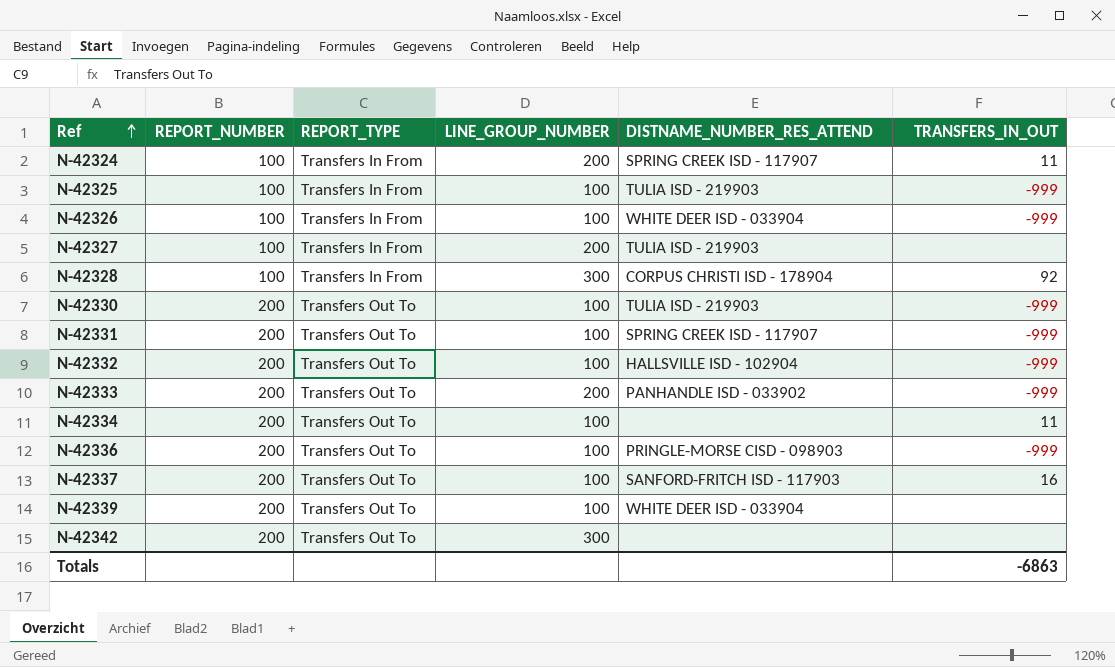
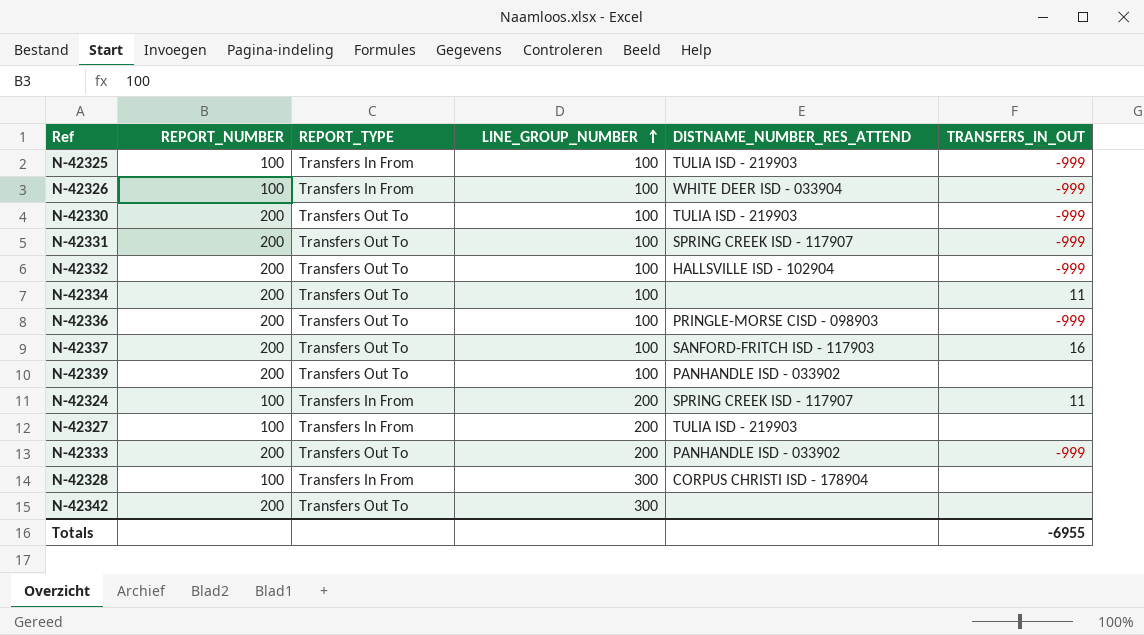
row order: Ref ascending -> LINE_GROUP_NUMBER ascending
N-42339 | DISTNAME_NUMBER_RES_ATTEND: WHITE DEER ISD - 033904 -> PANHANDLE ISD - 033902
N-42328 | TRANSFERS_IN_OUT: 92 -> none
Totals | TRANSFERS_IN_OUT: -6863 -> -6955

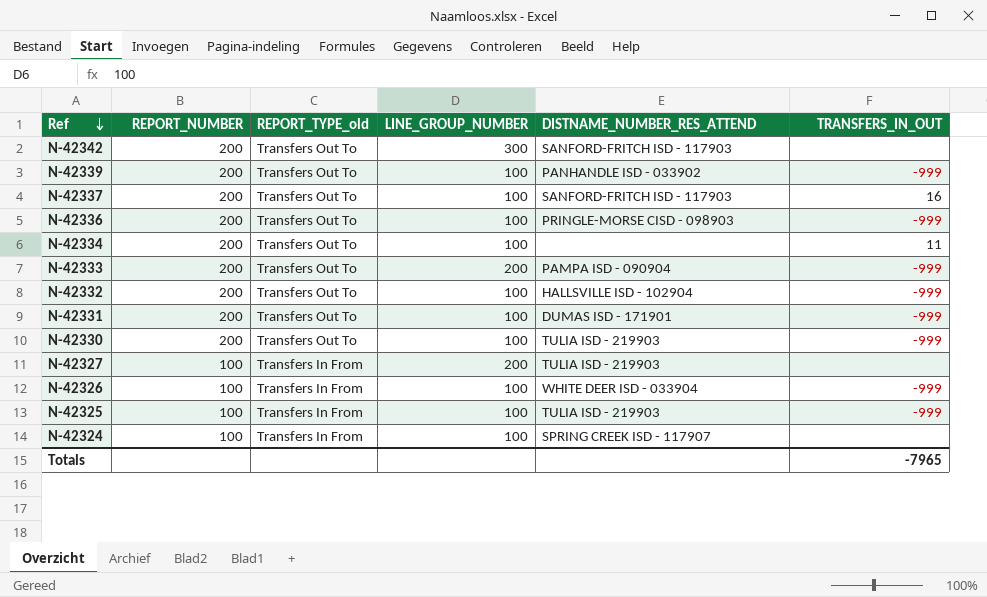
row order: LINE_GROUP_NUMBER ascending -> Ref descending
column name: REPORT_TYPE -> REPORT_TYPE_old
row N-42328: 100 | Transfers In From | 300 | CORPUS CHRISTI ISD - 178904 | none -> none
N-42342 | DISTNAME_NUMBER_RES_ATTEND: none -> SANFORD-FRITCH ISD - 117903
N-42339 | TRANSFERS_IN_OUT: none -> -999
N-42333 | DISTNAME_NUMBER_RES_ATTEND: PANHANDLE ISD - 033902 -> PAMPA ISD - 090904
N-42331 | DISTNAME_NUMBER_RES_ATTEND: SPRING CREEK ISD - 117907 -> DUMAS ISD - 171901
N-42324 | LINE_GROUP_NUMBER: 200 -> 100
N-42324 | TRANSFERS_IN_OUT: 11 -> none
Totals | TRANSFERS_IN_OUT: -6955 -> -7965

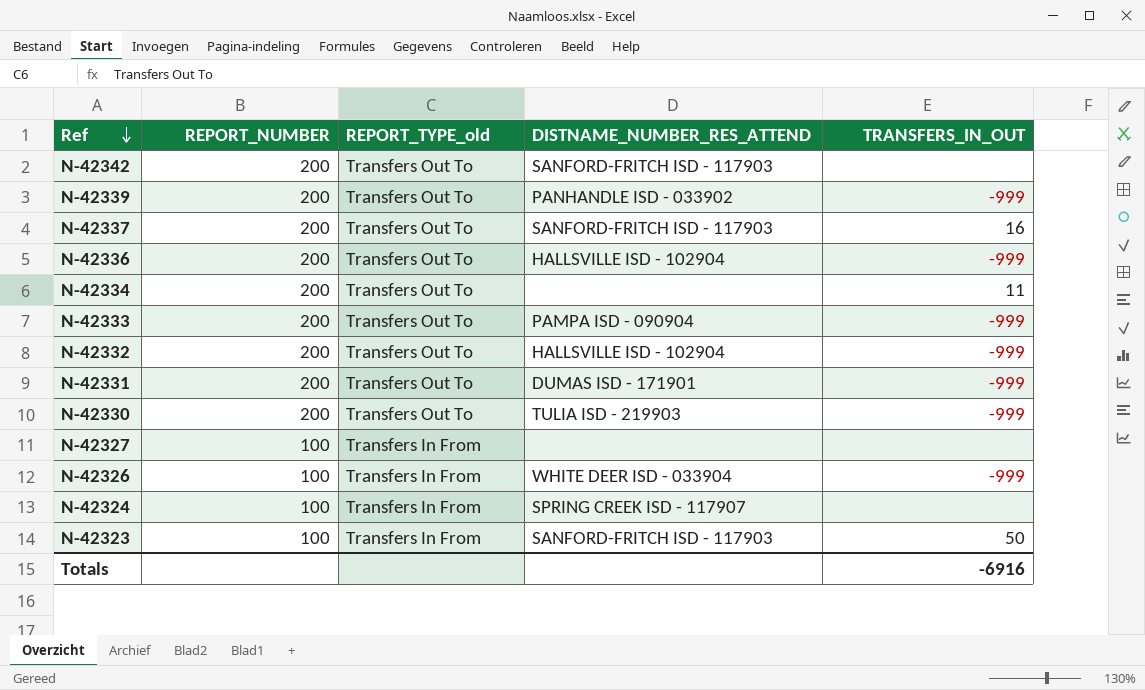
column LINE_GROUP_NUMBER | position: 4 -> none
row N-42325: 100 | Transfers In From | 100 | TULIA ISD - 219903 | -999 -> none
N-42336 | DISTNAME_NUMBER_RES_ATTEND: PRINGLE-MORSE CISD - 098903 -> HALLSVILLE ISD - 102904
N-42327 | DISTNAME_NUMBER_RES_ATTEND: TULIA ISD - 219903 -> none
row N-42323: none -> 100 | Transfers In From | SANFORD-FRITCH ISD - 117903 | 50
Totals | TRANSFERS_IN_OUT: -7965 -> -6916

